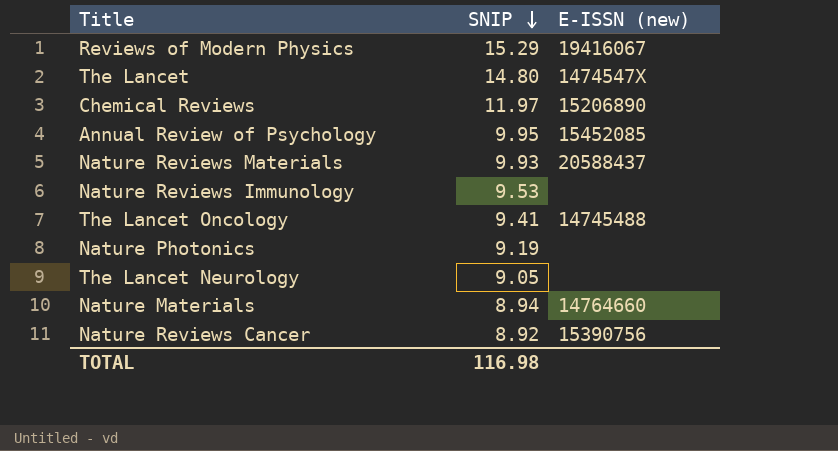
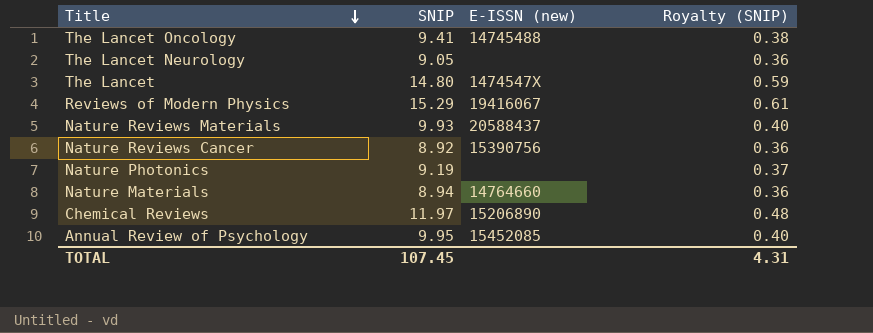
row order: SNIP descending -> Title descending
column Royalty (SNIP) | formula: none -> [SNIP] * 0.04
row Nature Reviews Immunology: 9.53 | none -> none
TOTAL | SNIP: 116.98 -> 107.45

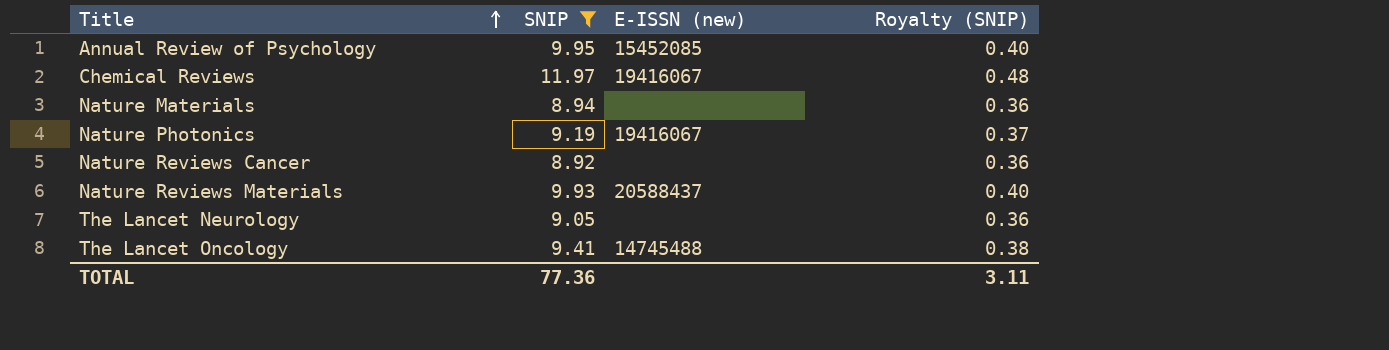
filter: none -> SNIP <= 11.97
row order: Title descending -> Title ascending
Chemical Reviews | E-ISSN (new): 15206890 -> 19416067
Nature Materials | E-ISSN (new): 14764660 -> none
Nature Photonics | E-ISSN (new): none -> 19416067
Nature Reviews Cancer | E-ISSN (new): 15390756 -> none
TOTAL | SNIP: 107.45 -> 77.36
TOTAL | Royalty (SNIP): 4.31 -> 3.11

